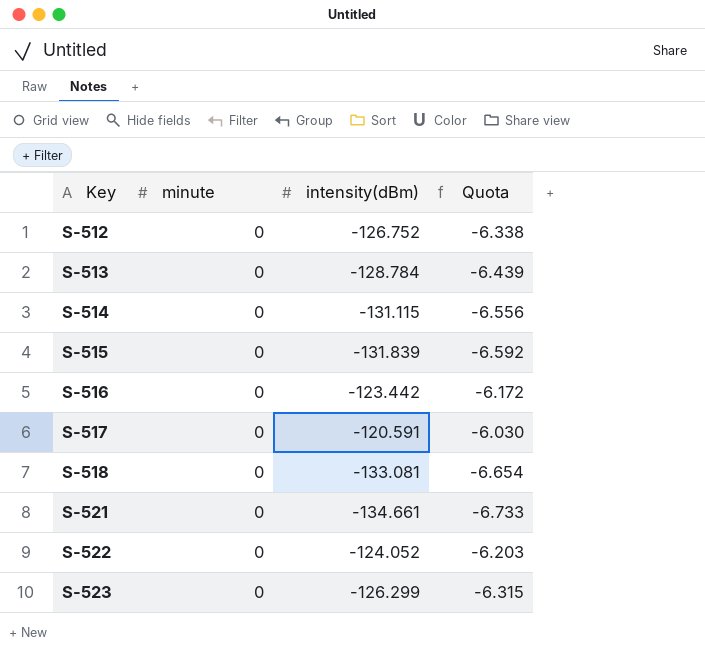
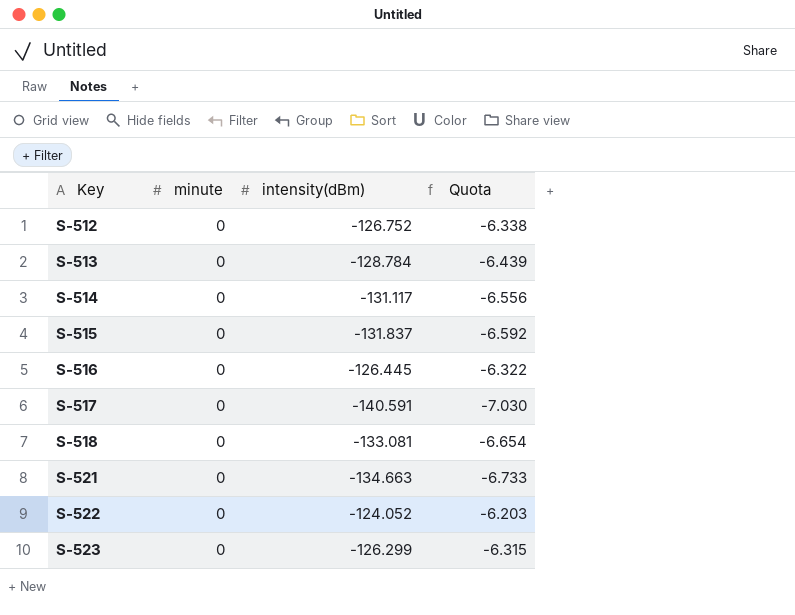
S-514 | intensity(dBm): -131.115 -> -131.117
S-515 | intensity(dBm): -131.839 -> -131.837
S-516 | intensity(dBm): -123.442 -> -126.445
S-516 | Quota: -6.172 -> -6.322
S-517 | intensity(dBm): -120.591 -> -140.591
S-517 | Quota: -6.030 -> -7.030
S-521 | intensity(dBm): -134.661 -> -134.663

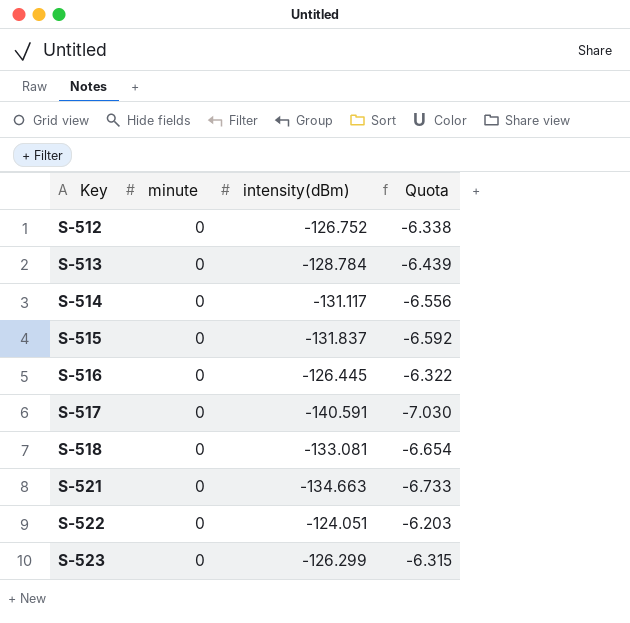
S-522 | intensity(dBm): -124.052 -> -124.051

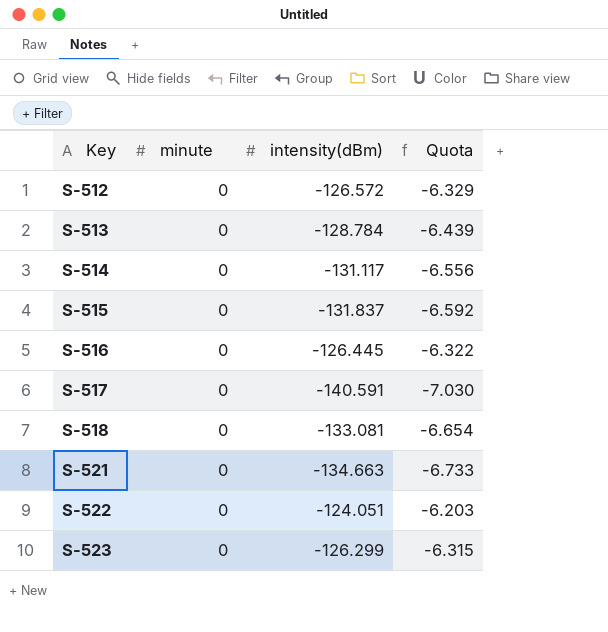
S-512 | intensity(dBm): -126.752 -> -126.572
S-512 | Quota: -6.338 -> -6.329

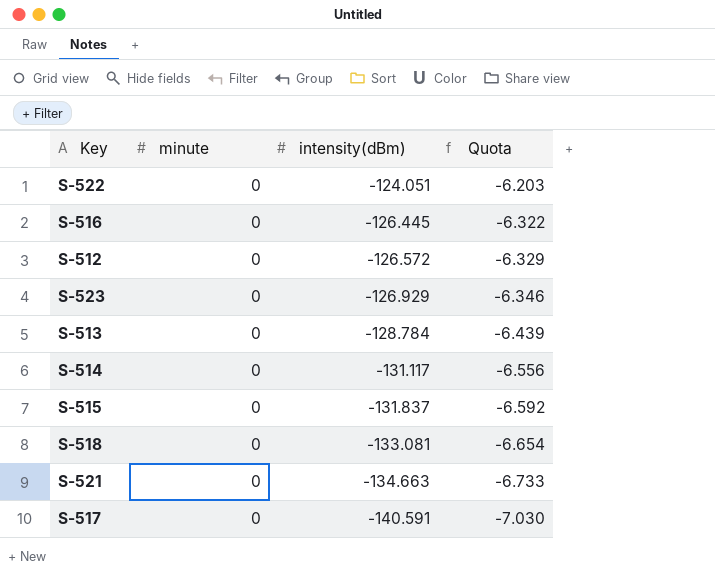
row order: Key ascending -> intensity(dBm) descending
S-523 | intensity(dBm): -126.299 -> -126.929
S-523 | Quota: -6.315 -> -6.346

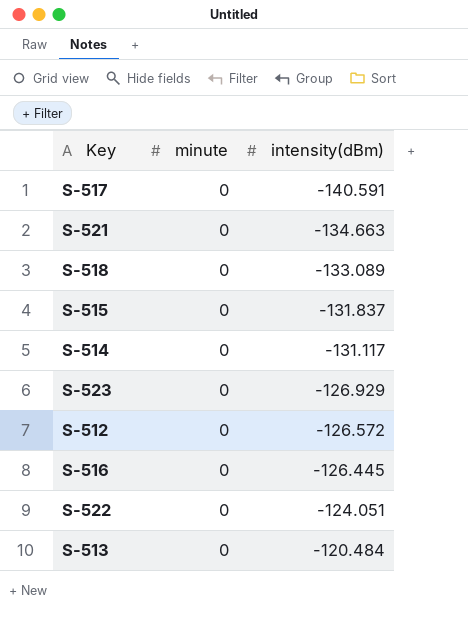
row order: intensity(dBm) descending -> intensity(dBm) ascending
column Quota | formula: [intensity(dBm)] * 0.05 -> none
S-518 | intensity(dBm): -133.081 -> -133.089
S-513 | intensity(dBm): -128.784 -> -120.484

